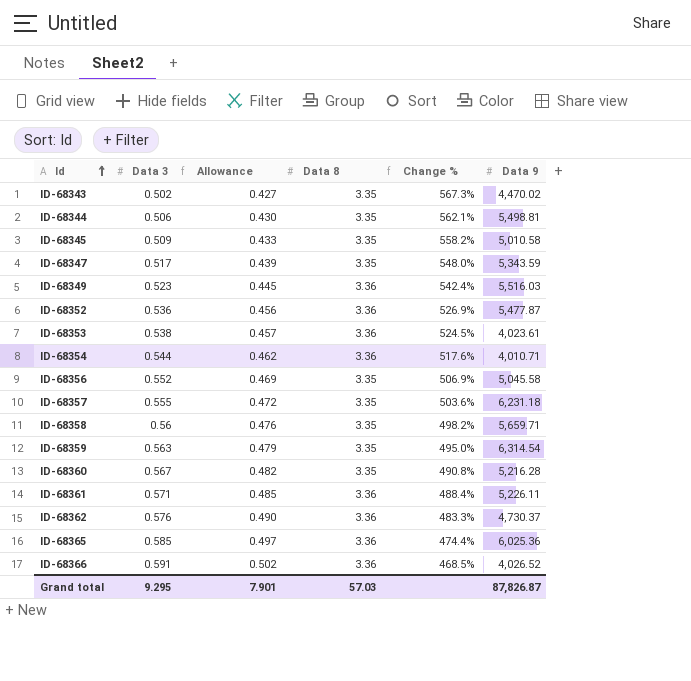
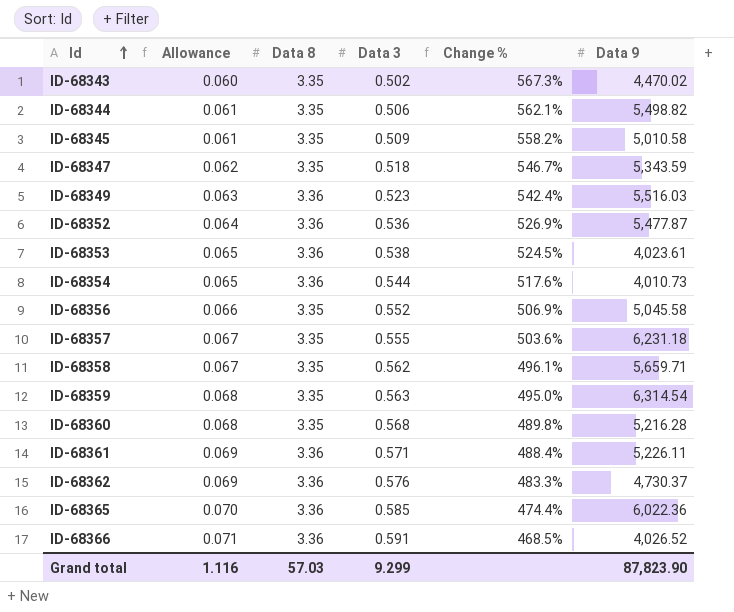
column Allowance | formula: [Data 3] * 0.85 -> [Data 3] * 0.12
column Data 3 | position: 2 -> 4
ID-68344 | Data 9: 5,498.81 -> 5,498.82
ID-68347 | Data 3: 0.517 -> 0.518
ID-68347 | Change %: 548.0% -> 546.7%
ID-68354 | Data 9: 4,010.71 -> 4,010.73
ID-68358 | Data 3: 0.56 -> 0.562
ID-68358 | Change %: 498.2% -> 496.1%
ID-68360 | Data 3: 0.567 -> 0.568
ID-68360 | Change %: 490.8% -> 489.8%
ID-68365 | Data 9: 6,025.36 -> 6,022.36
Grand total | Allowance: 7.901 -> 1.116
Grand total | Data 3: 9.295 -> 9.299
Grand total | Data 9: 87,826.87 -> 87,823.90

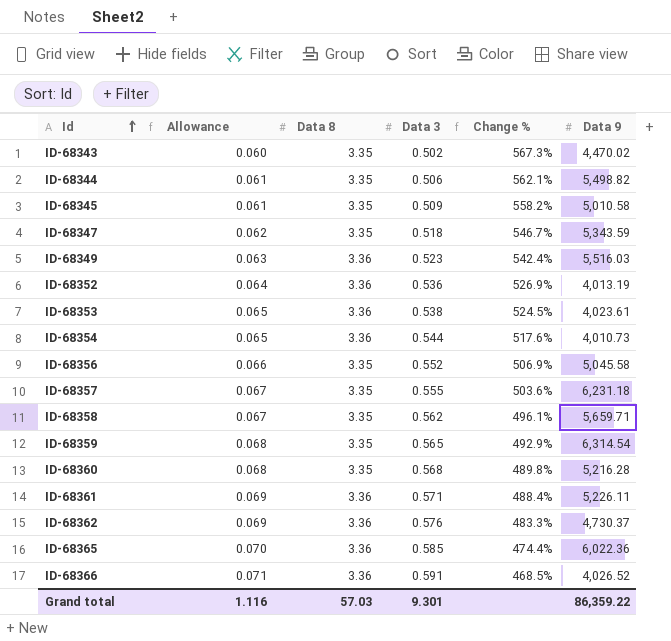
ID-68352 | Data 9: 5,477.87 -> 4,013.19
ID-68359 | Data 3: 0.563 -> 0.565
ID-68359 | Change %: 495.0% -> 492.9%
Grand total | Data 3: 9.299 -> 9.301
Grand total | Data 9: 87,823.90 -> 86,359.22

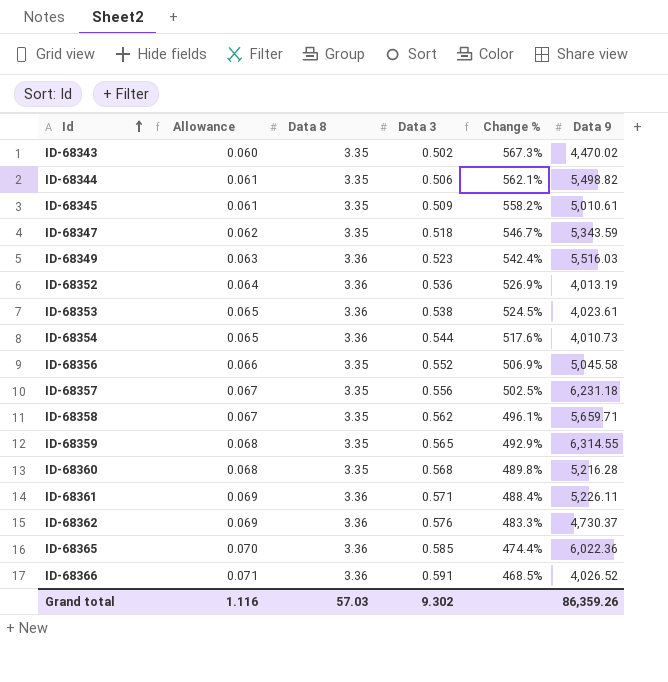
ID-68345 | Data 9: 5,010.58 -> 5,010.61
ID-68357 | Data 3: 0.555 -> 0.556
ID-68357 | Change %: 503.6% -> 502.5%
ID-68359 | Data 9: 6,314.54 -> 6,314.55
Grand total | Data 3: 9.301 -> 9.302
Grand total | Data 9: 86,359.22 -> 86,359.26

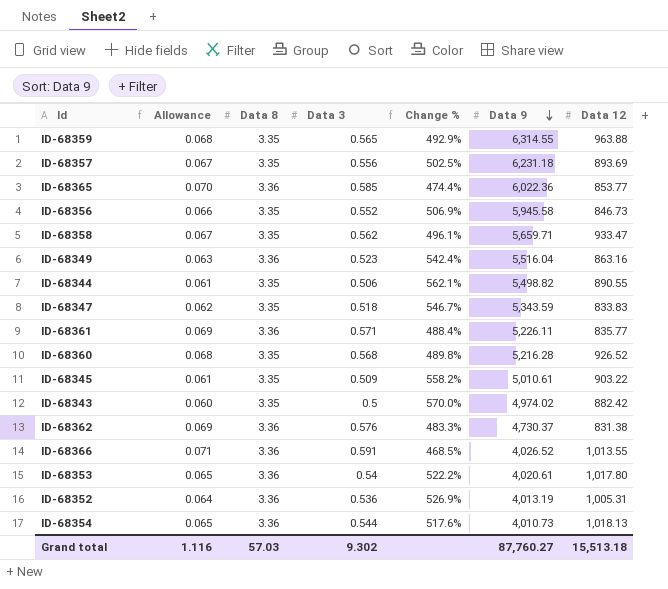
row order: Id ascending -> Data 9 descending
column Data 12 | position: none -> 7
ID-68356 | Data 9: 5,045.58 -> 5,945.58
ID-68349 | Data 9: 5,516.03 -> 5,516.04
ID-68343 | Data 3: 0.502 -> 0.5
ID-68343 | Change %: 567.3% -> 570.0%
ID-68343 | Data 9: 4,470.02 -> 4,974.02
ID-68353 | Data 3: 0.538 -> 0.54
ID-68353 | Change %: 524.5% -> 522.2%
ID-68353 | Data 9: 4,023.61 -> 4,020.61
Grand total | Data 9: 86,359.26 -> 87,760.27

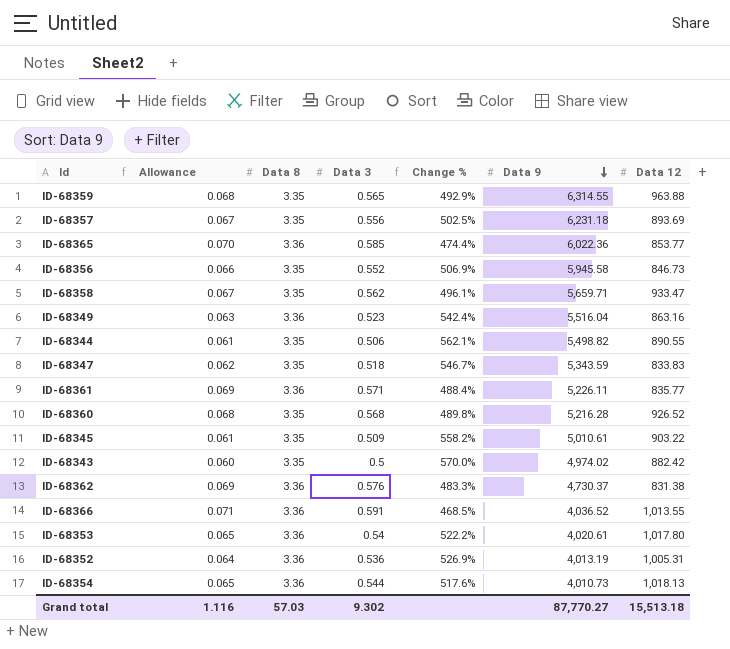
ID-68366 | Data 9: 4,026.52 -> 4,036.52
Grand total | Data 9: 87,760.27 -> 87,770.27

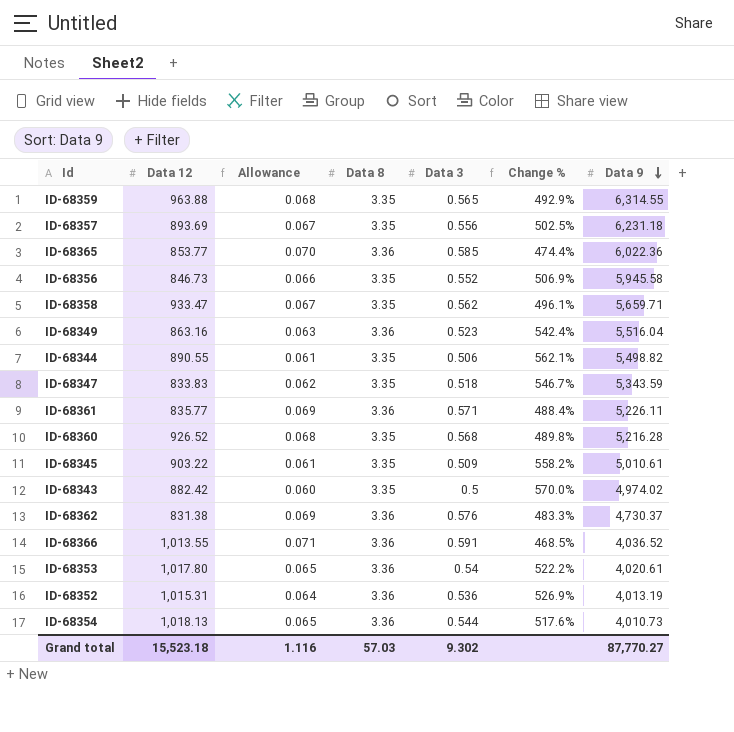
column Data 12 | position: 7 -> 2
ID-68352 | Data 12: 1,005.31 -> 1,015.31
Grand total | Data 12: 15,513.18 -> 15,523.18

